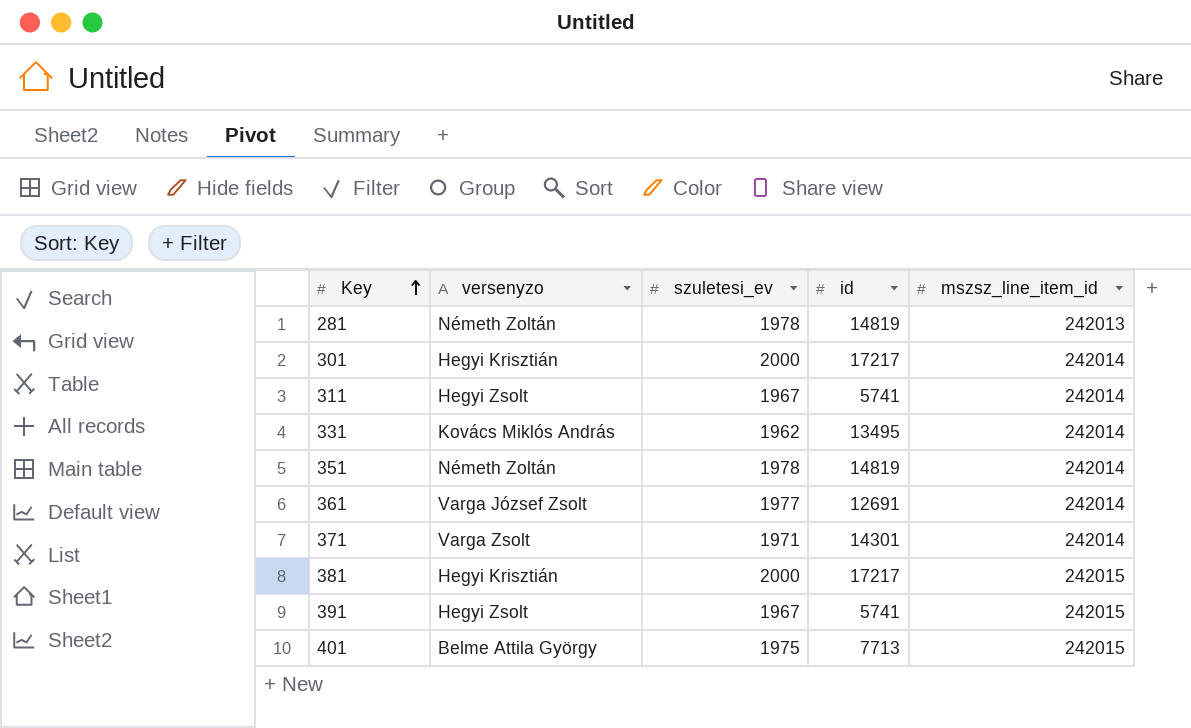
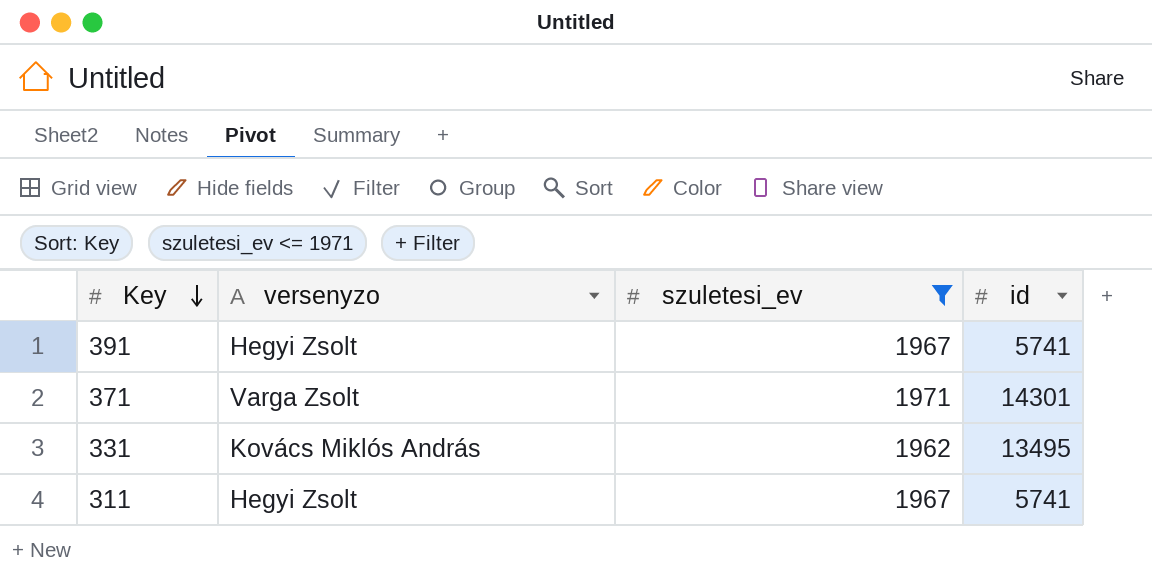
filter: none -> szuletesi_ev <= 1971
row order: Key ascending -> Key descending
column mszsz_line_item_id | position: 5 -> none

